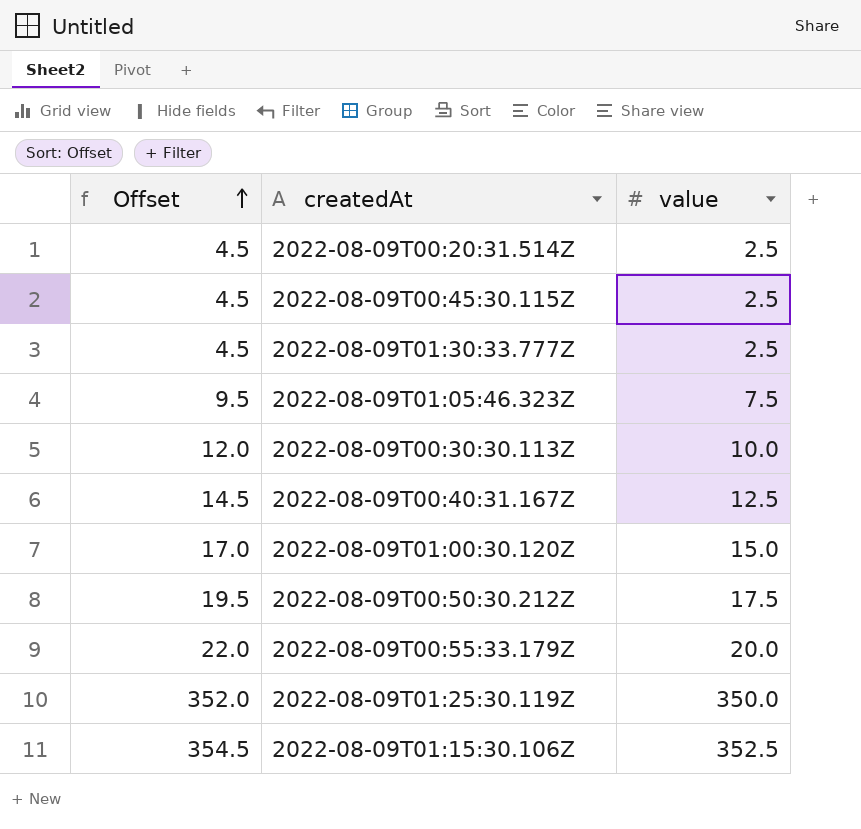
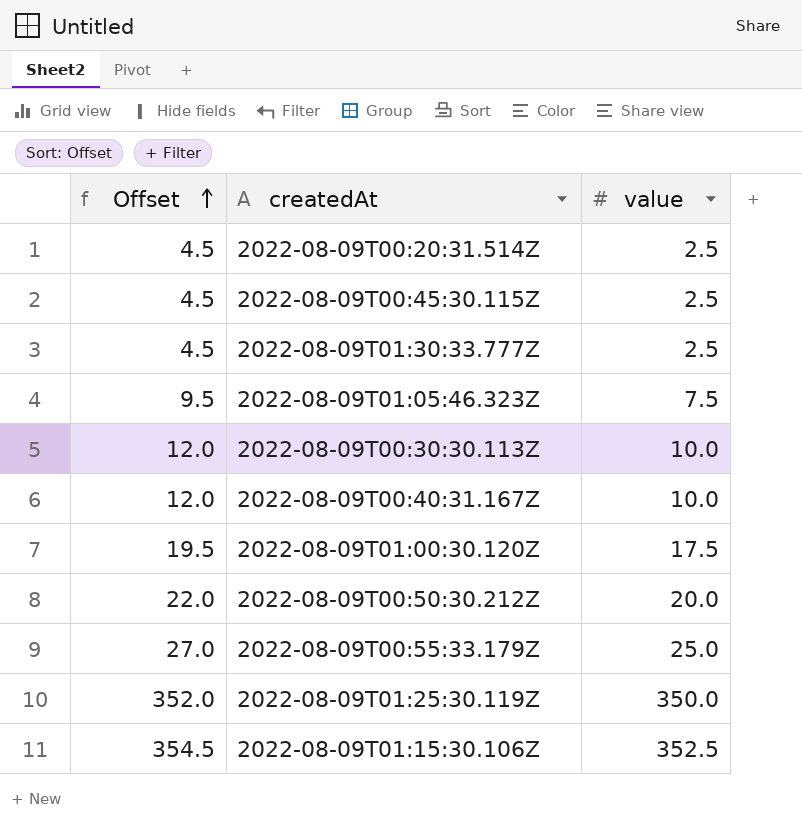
2022-08-09T00:40:31.167Z | Offset: 14.5 -> 12.0
2022-08-09T00:40:31.167Z | value: 12.5 -> 10.0
2022-08-09T01:00:30.120Z | Offset: 17.0 -> 19.5
2022-08-09T01:00:30.120Z | value: 15.0 -> 17.5
2022-08-09T00:50:30.212Z | Offset: 19.5 -> 22.0
2022-08-09T00:50:30.212Z | value: 17.5 -> 20.0
2022-08-09T00:55:33.179Z | Offset: 22.0 -> 27.0
2022-08-09T00:55:33.179Z | value: 20.0 -> 25.0

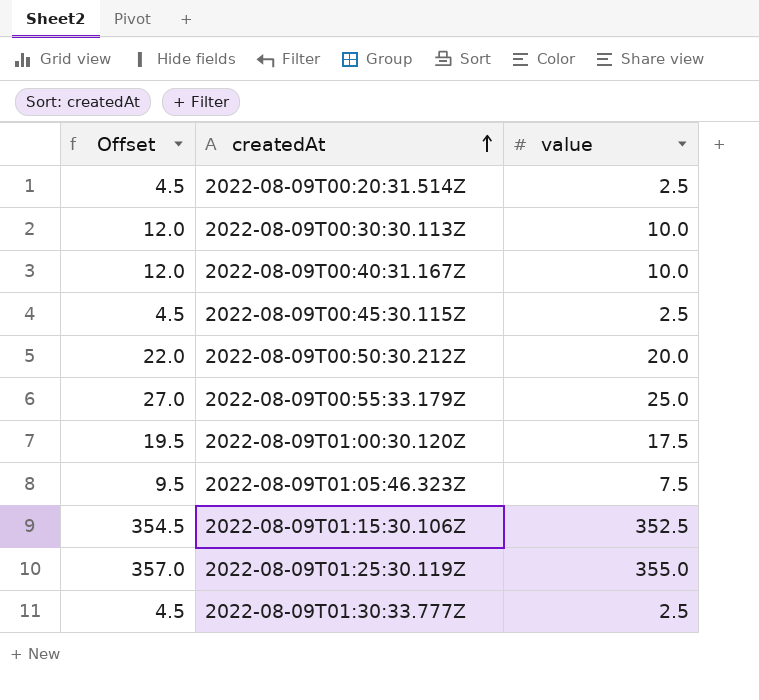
row order: Offset ascending -> createdAt ascending
2022-08-09T01:25:30.119Z | Offset: 352.0 -> 357.0
2022-08-09T01:25:30.119Z | value: 350.0 -> 355.0

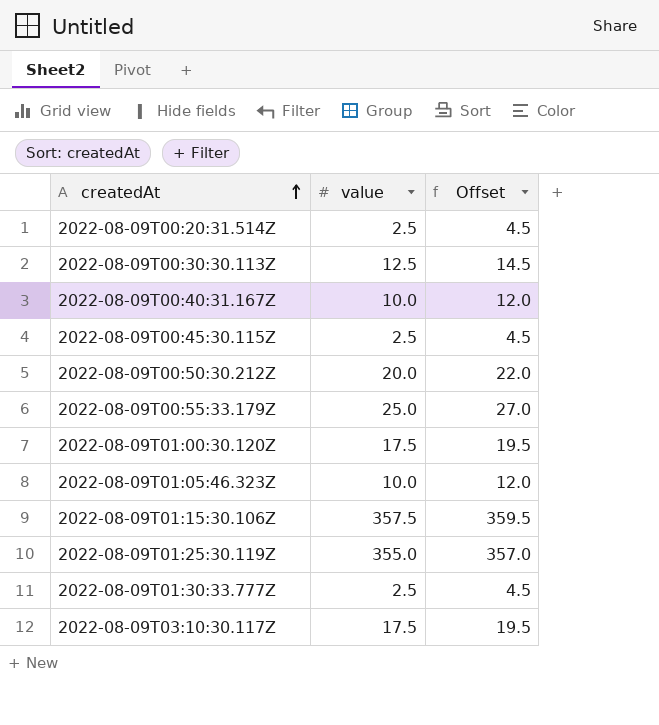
column Offset | position: 1 -> 3
2022-08-09T00:30:30.113Z | value: 10.0 -> 12.5
2022-08-09T00:30:30.113Z | Offset: 12.0 -> 14.5
2022-08-09T01:05:46.323Z | value: 7.5 -> 10.0
2022-08-09T01:05:46.323Z | Offset: 9.5 -> 12.0
2022-08-09T01:15:30.106Z | value: 352.5 -> 357.5
2022-08-09T01:15:30.106Z | Offset: 354.5 -> 359.5
row 2022-08-09T03:10:30.117Z: none -> 17.5 | 19.5

